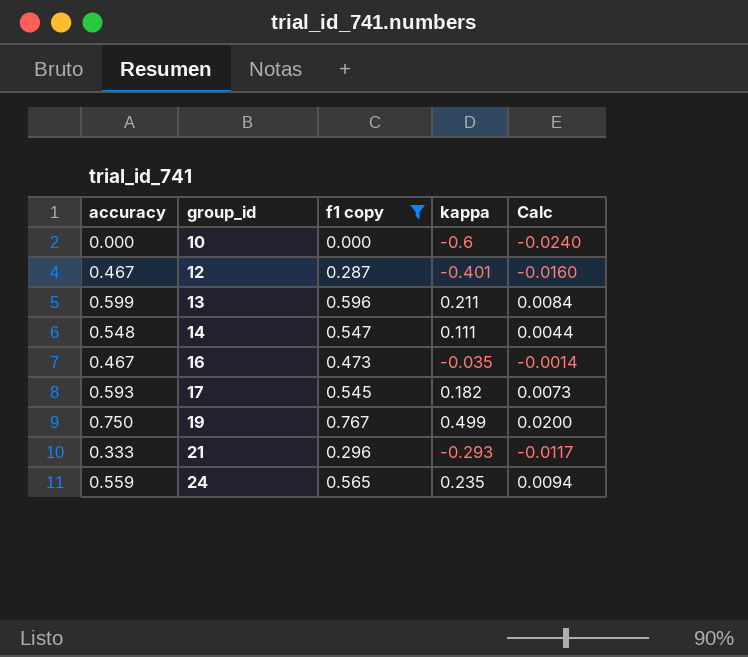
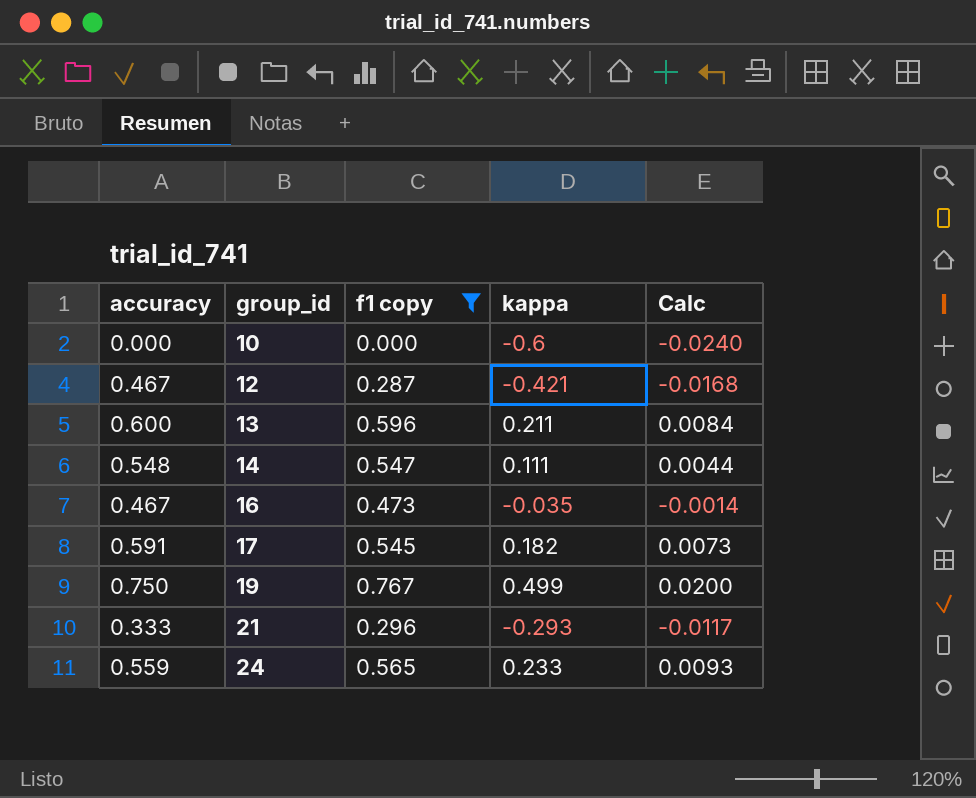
12 | kappa: -0.401 -> -0.421
12 | Calc: -0.0160 -> -0.0168
13 | accuracy: 0.599 -> 0.600
17 | accuracy: 0.593 -> 0.591
24 | kappa: 0.235 -> 0.233
24 | Calc: 0.0094 -> 0.0093

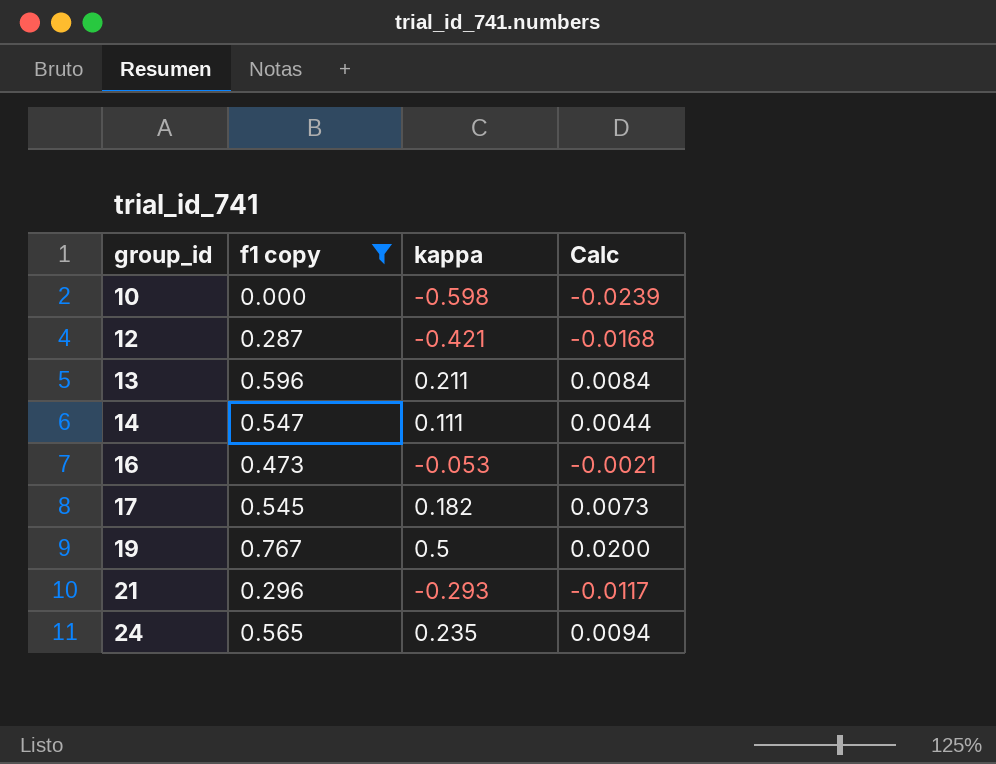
column accuracy | position: 1 -> none
10 | kappa: -0.6 -> -0.598
10 | Calc: -0.0240 -> -0.0239
16 | kappa: -0.035 -> -0.053
16 | Calc: -0.0014 -> -0.0021
19 | kappa: 0.499 -> 0.5
24 | kappa: 0.233 -> 0.235
24 | Calc: 0.0093 -> 0.0094

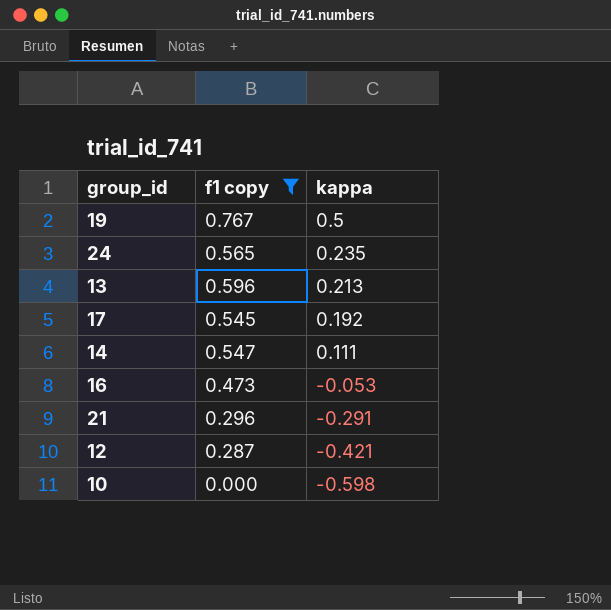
row order: group_id ascending -> kappa descending
column Calc | formula: [kappa] * 0.04 -> none
13 | kappa: 0.211 -> 0.213
17 | kappa: 0.182 -> 0.192
21 | kappa: -0.293 -> -0.291

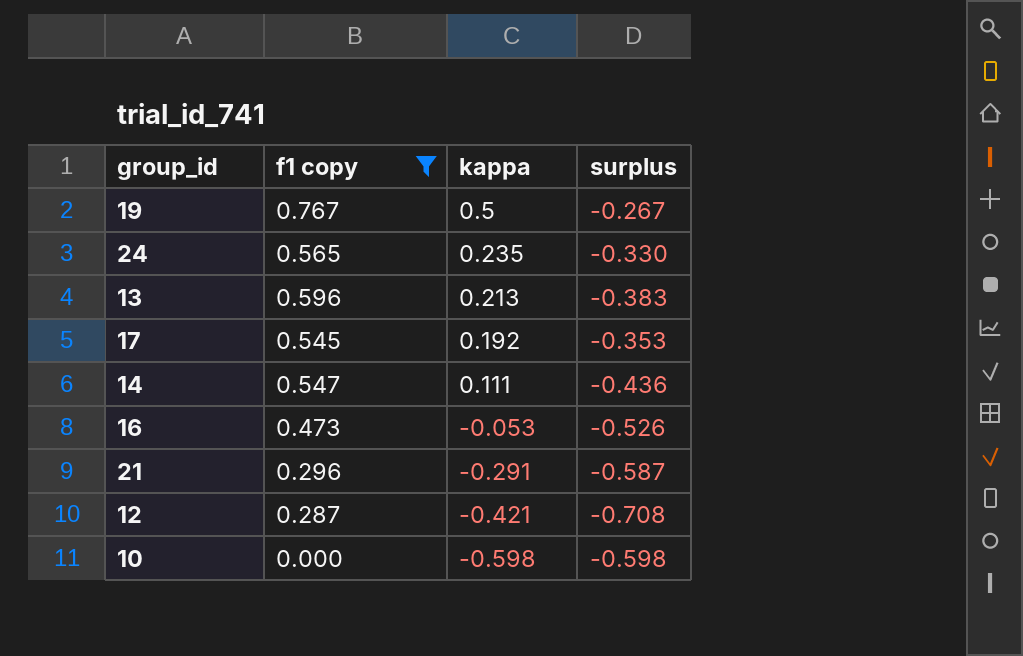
column surplus | formula: none -> [kappa] - [f1 copy]

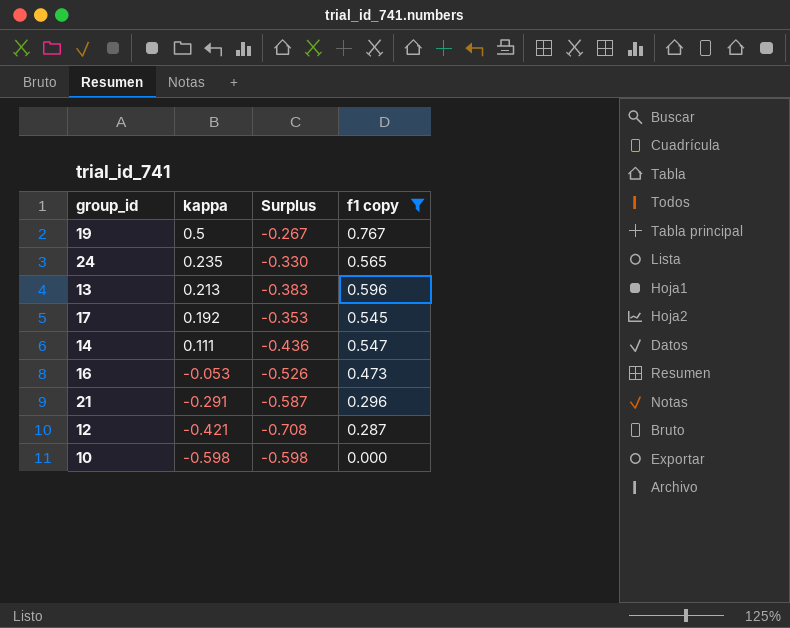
column name: surplus -> Surplus
column f1 copy | position: 2 -> 4

